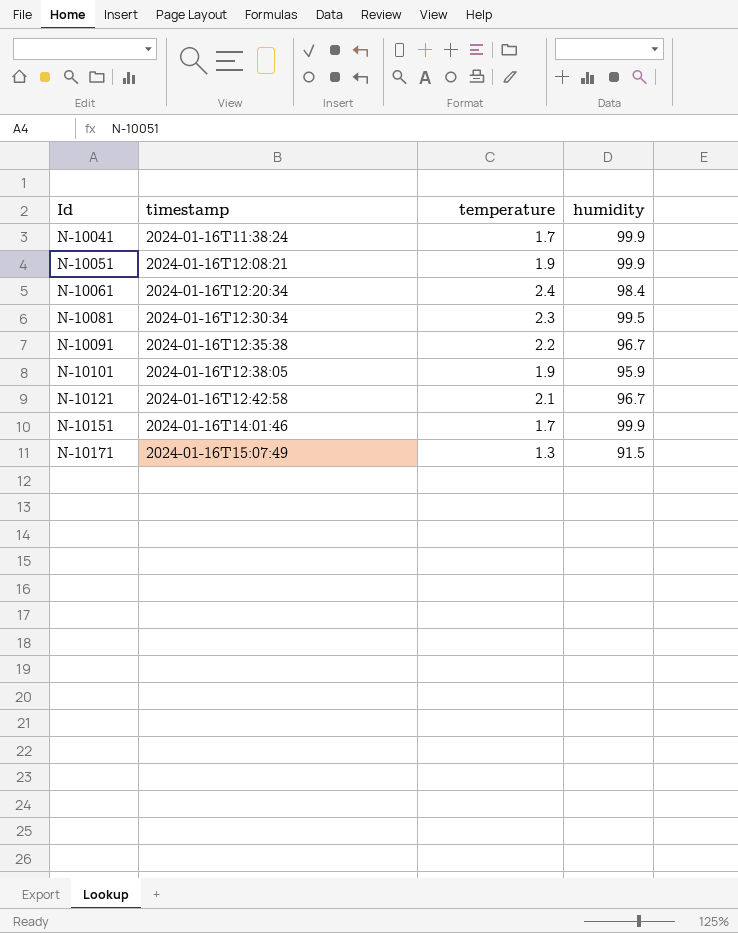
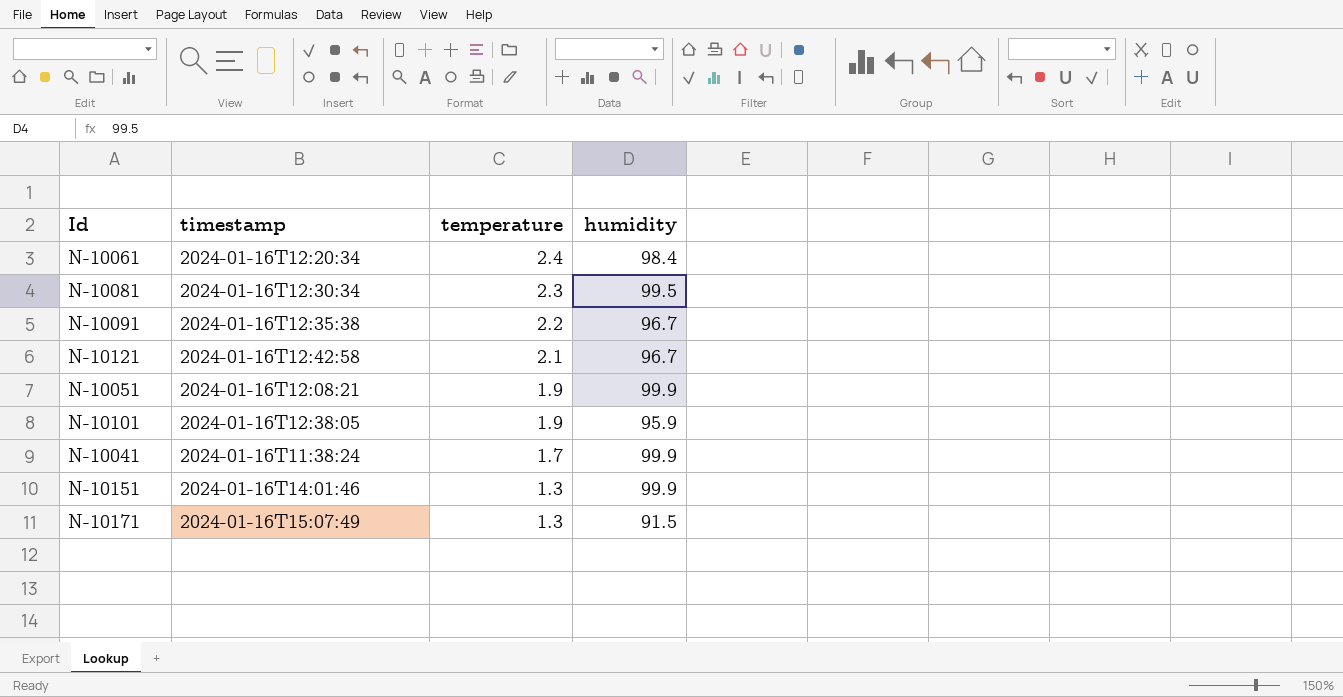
row order: Id ascending -> temperature descending
N-10151 | temperature: 1.7 -> 1.3

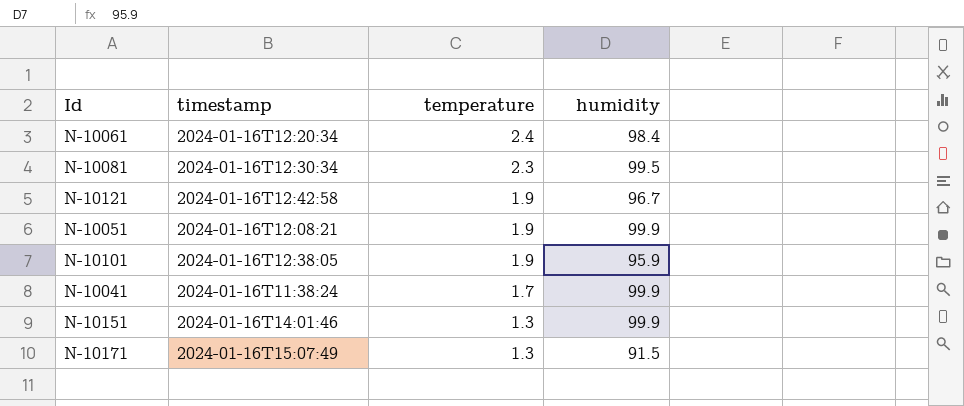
row N-10091: 2024-01-16T12:35:38 | 2.2 | 96.7 -> none
N-10121 | temperature: 2.1 -> 1.9

